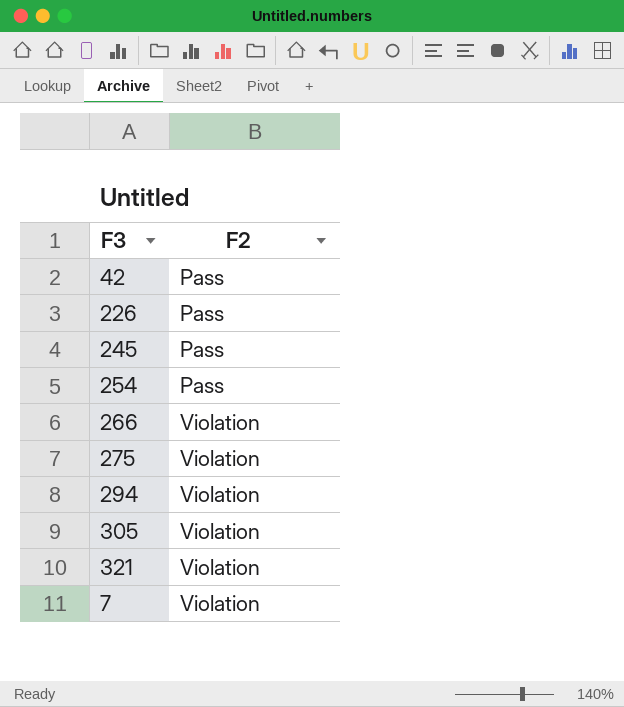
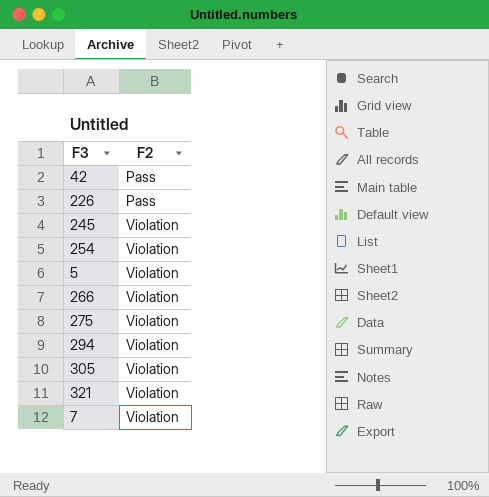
245 | F2: Pass -> Violation
254 | F2: Pass -> Violation
row 5: none -> Violation

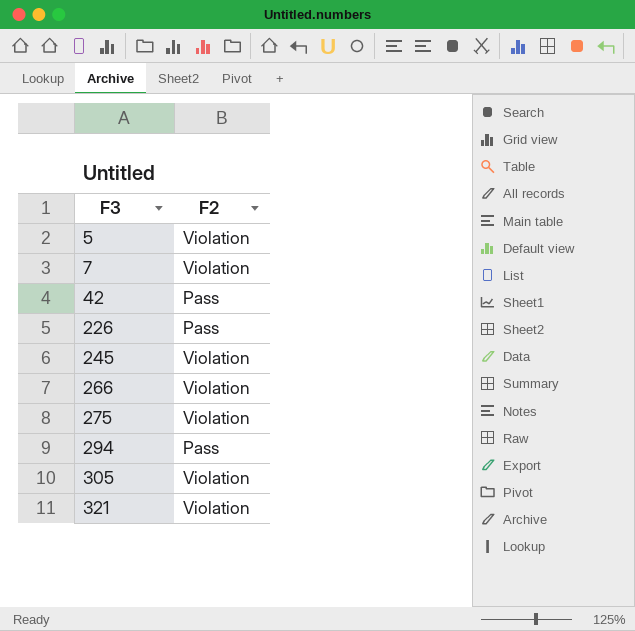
row order: F2 ascending -> F3 ascending
row 254: Violation -> none
294 | F2: Violation -> Pass

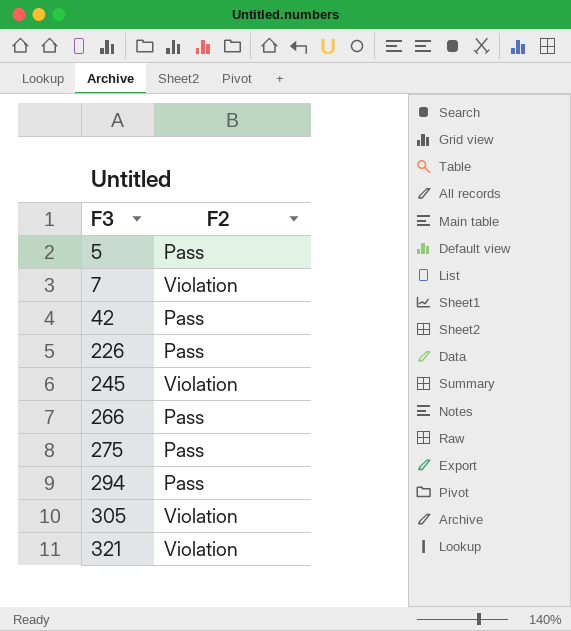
5 | F2: Violation -> Pass
266 | F2: Violation -> Pass
275 | F2: Violation -> Pass

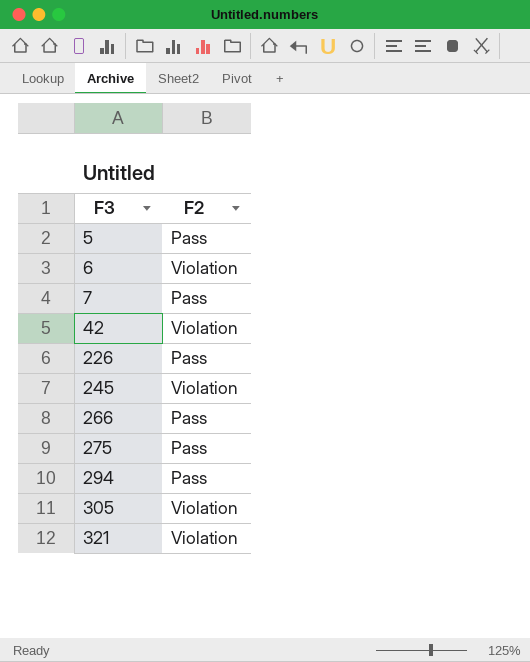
row 6: none -> Violation
7 | F2: Violation -> Pass
42 | F2: Pass -> Violation

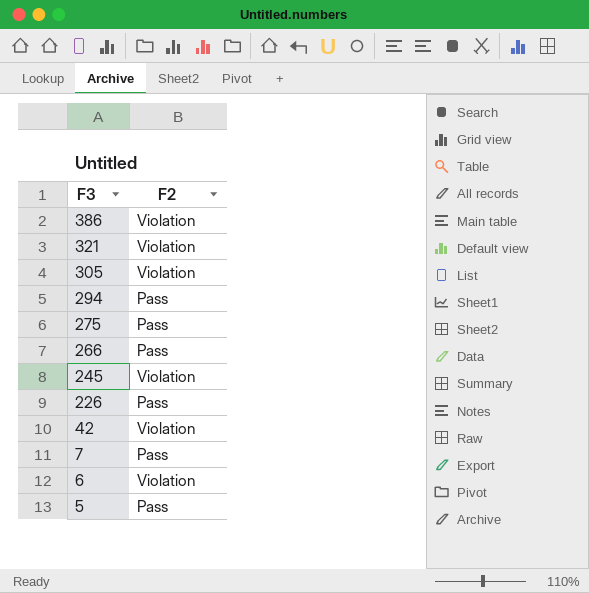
row order: F3 ascending -> F3 descending
row 386: none -> Violation

